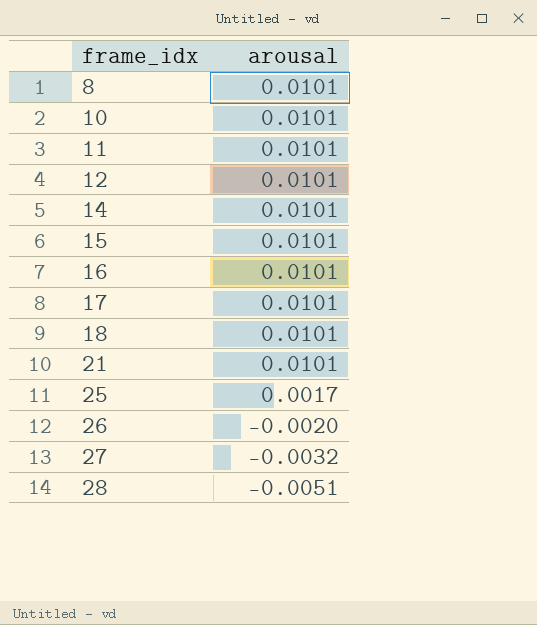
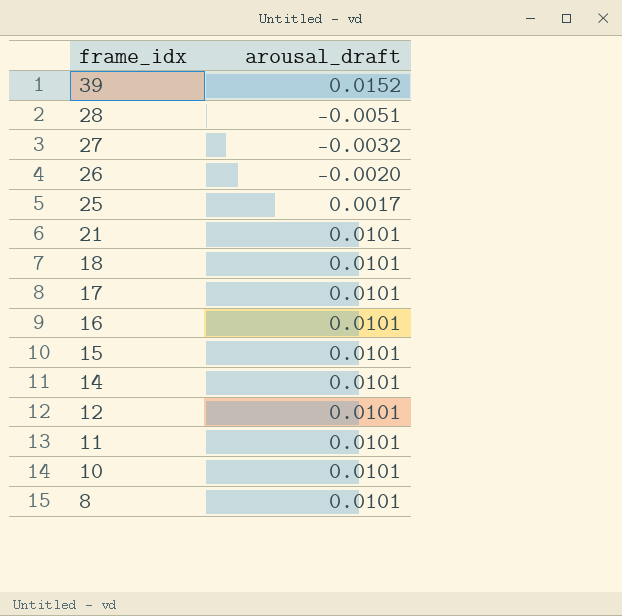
row order: frame_idx ascending -> frame_idx descending
column name: arousal -> arousal_draft
row 39: none -> 0.0152

